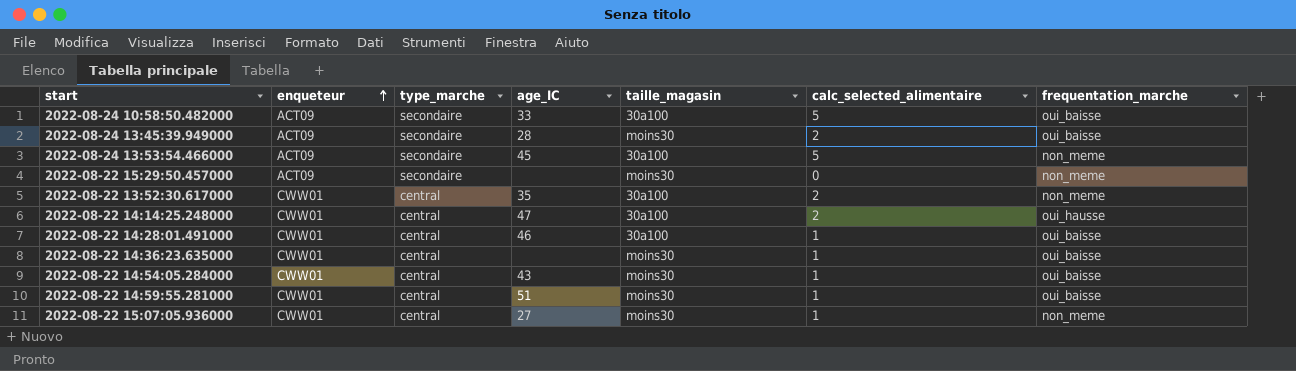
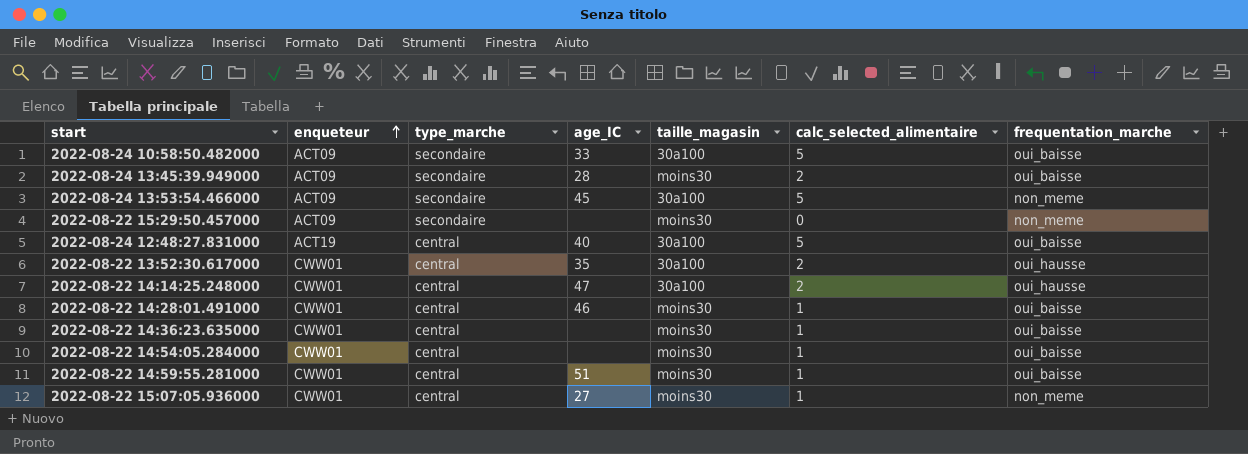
row 2022-08-24 12:48:27.831000: none -> ACT19 | central | 40 | 30a100 | 5 | oui_baisse
2022-08-22 13:52:30.617000 | frequentation_marche: non_meme -> oui_hausse
2022-08-22 14:28:01.491000 | taille_magasin: 30a100 -> moins30
2022-08-22 14:54:05.284000 | age_IC: 43 -> none

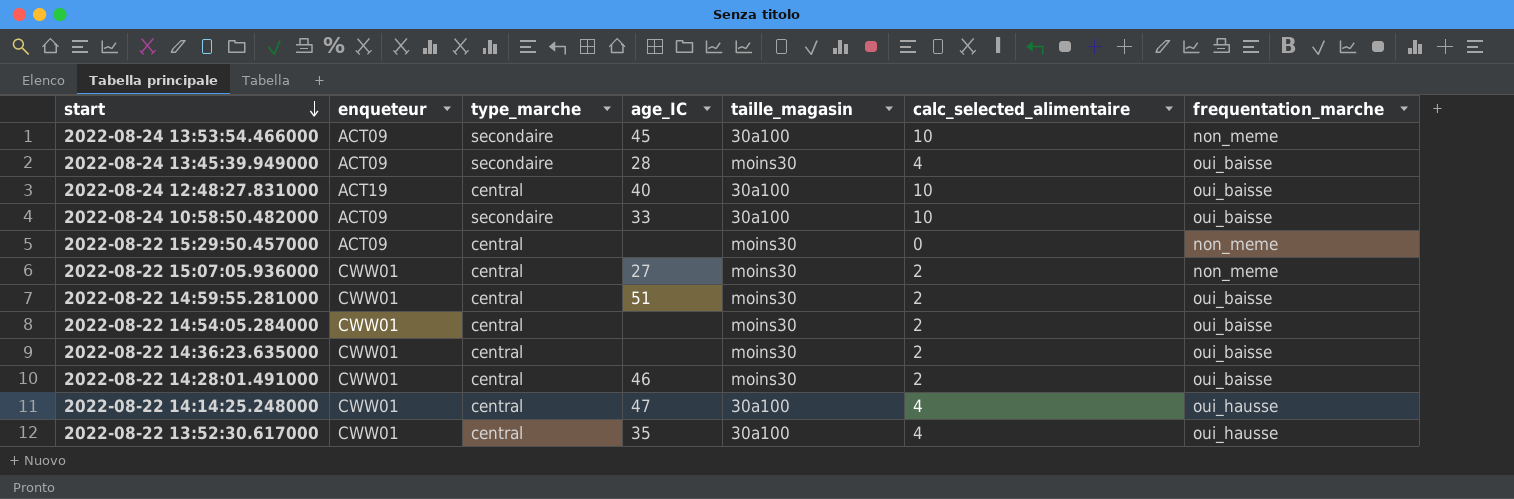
row order: enqueteur ascending -> start descending
2022-08-24 13:53:54.466000 | calc_selected_alimentaire: 5 -> 10
2022-08-24 13:45:39.949000 | calc_selected_alimentaire: 2 -> 4
2022-08-24 12:48:27.831000 | calc_selected_alimentaire: 5 -> 10
2022-08-24 10:58:50.482000 | calc_selected_alimentaire: 5 -> 10
2022-08-22 15:29:50.457000 | type_marche: secondaire -> central
2022-08-22 15:07:05.936000 | calc_selected_alimentaire: 1 -> 2
2022-08-22 14:59:55.281000 | calc_selected_alimentaire: 1 -> 2
2022-08-22 14:54:05.284000 | calc_selected_alimentaire: 1 -> 2
2022-08-22 14:36:23.635000 | calc_selected_alimentaire: 1 -> 2
2022-08-22 14:28:01.491000 | calc_selected_alimentaire: 1 -> 2
2022-08-22 14:14:25.248000 | calc_selected_alimentaire: 2 -> 4
2022-08-22 13:52:30.617000 | calc_selected_alimentaire: 2 -> 4

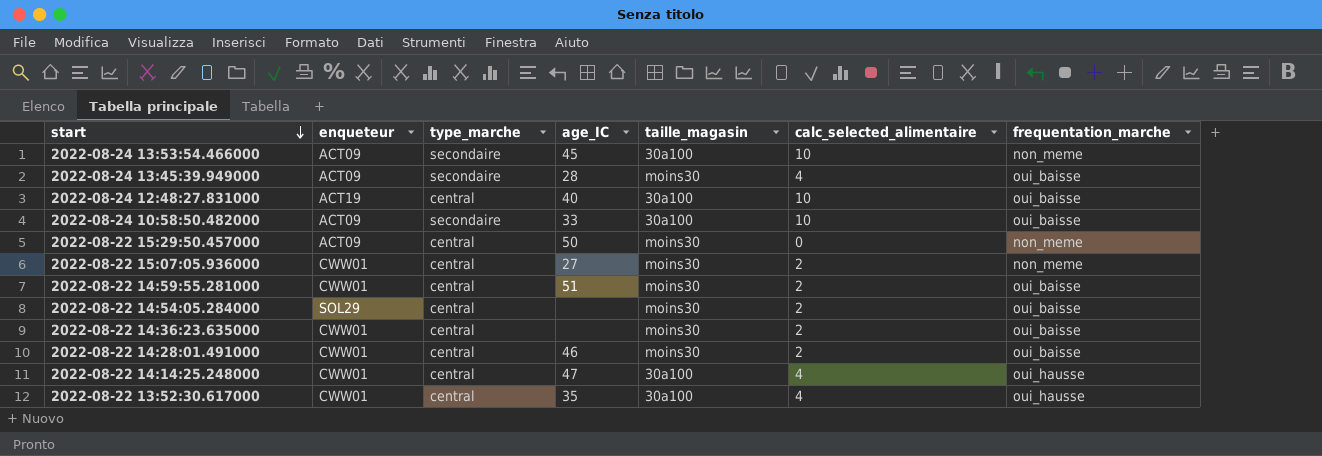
2022-08-22 15:29:50.457000 | age_IC: none -> 50
2022-08-22 14:54:05.284000 | enqueteur: CWW01 -> SOL29

